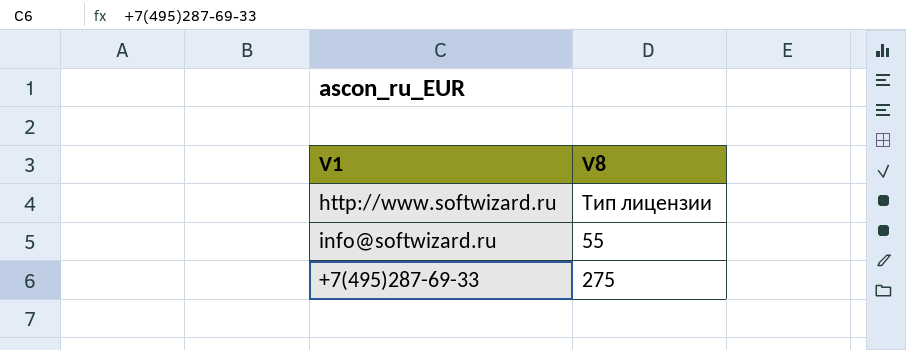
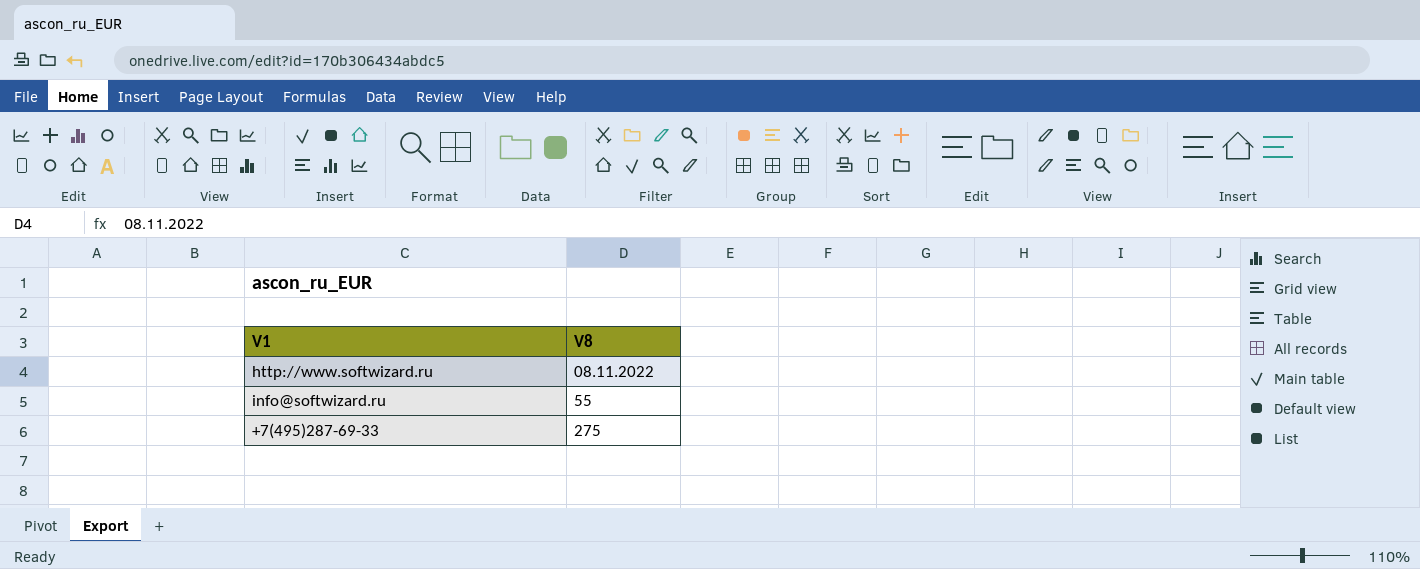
http://www.softwizard.ru | V8: Тип лицензии -> 08.11.2022

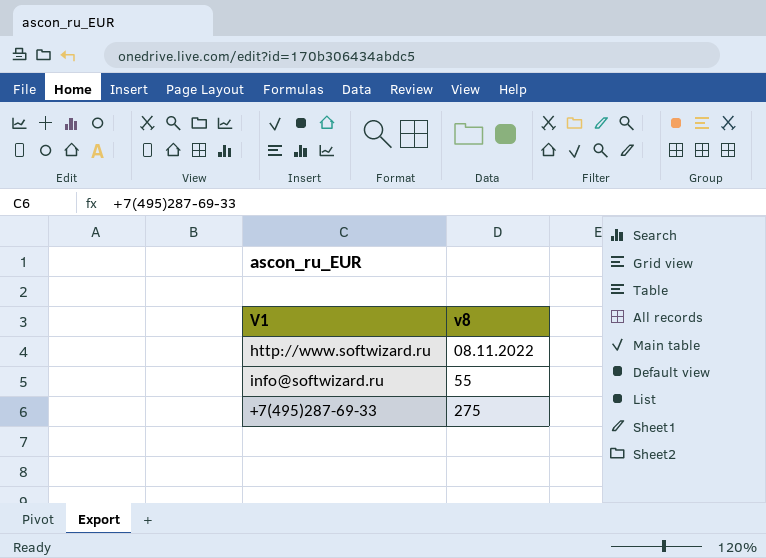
column name: V8 -> v8

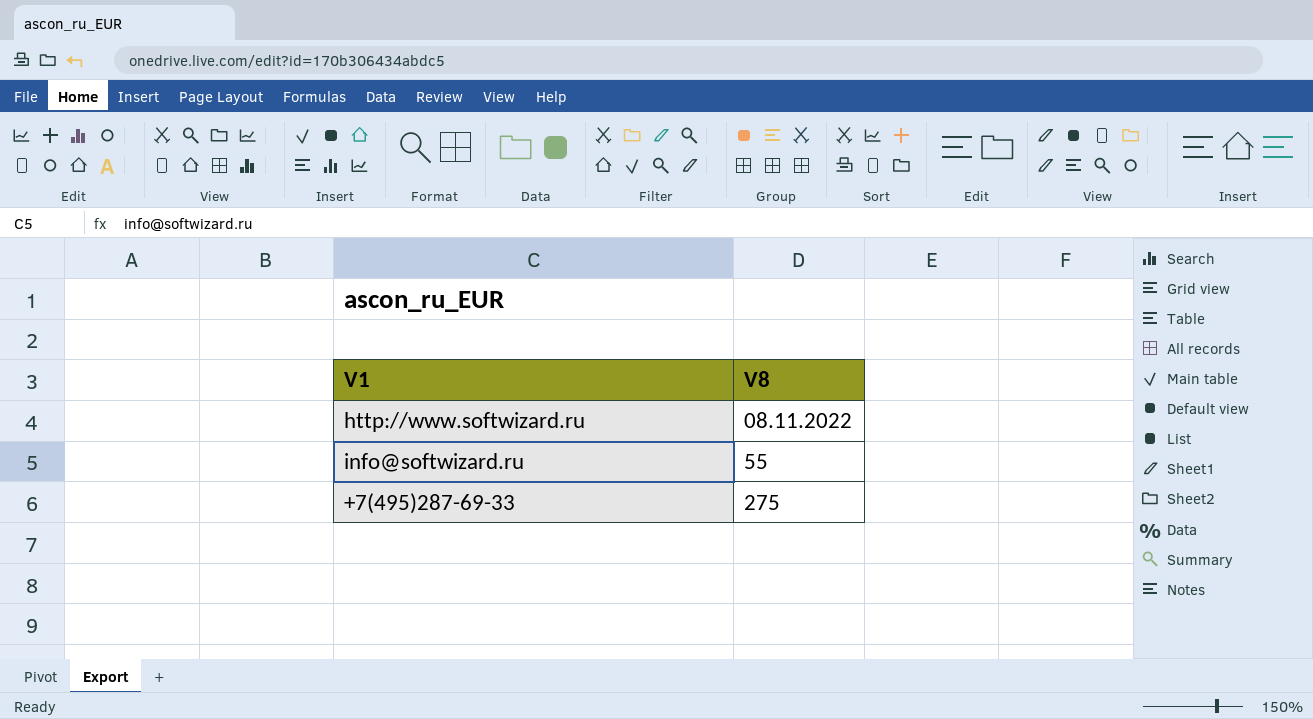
column name: v8 -> V8

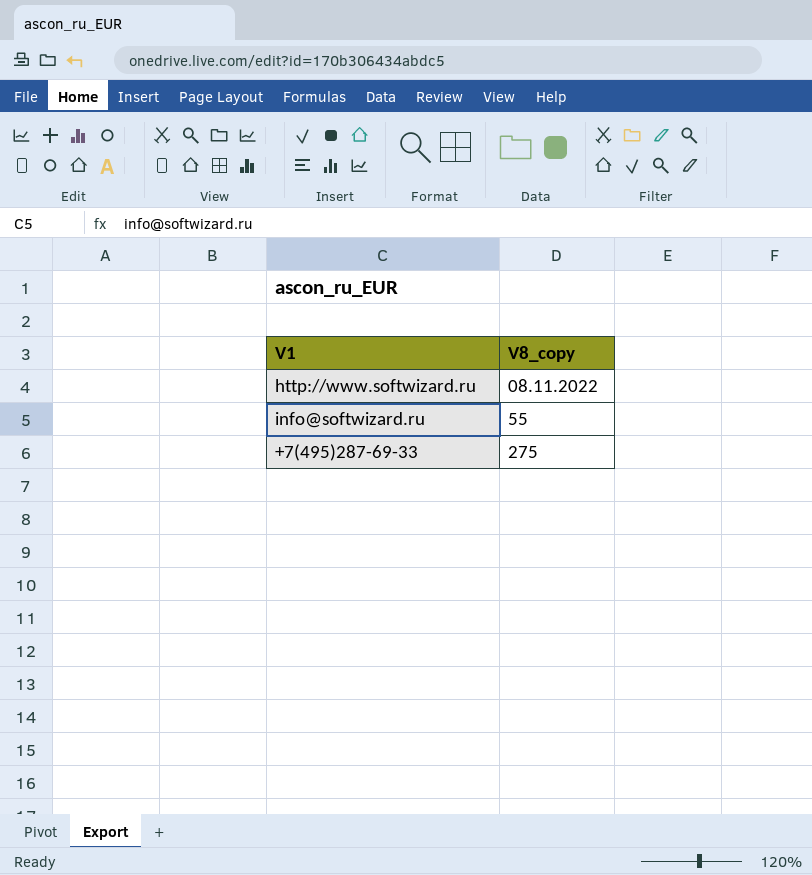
column name: V8 -> V8_copy

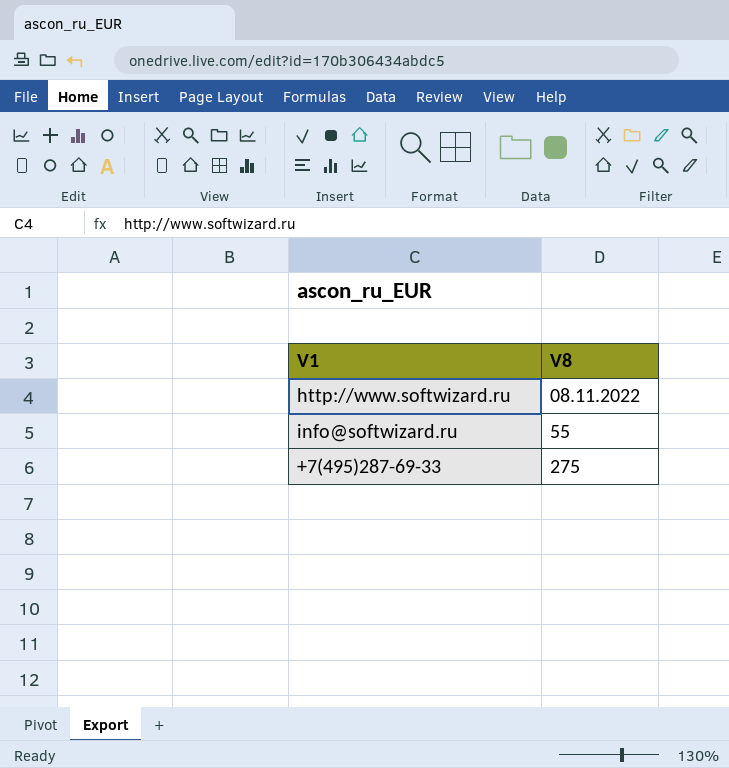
column name: V8_copy -> V8

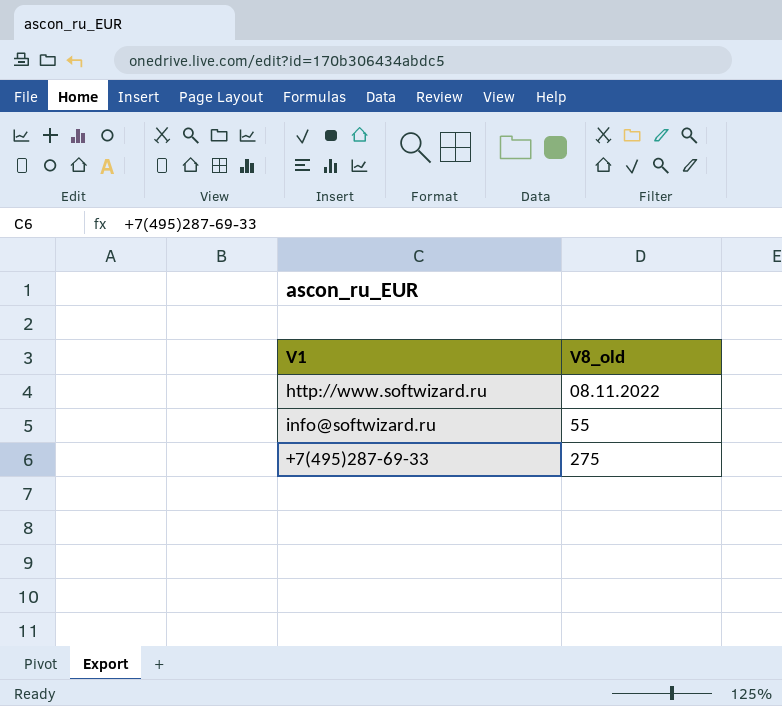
column name: V8 -> V8_old

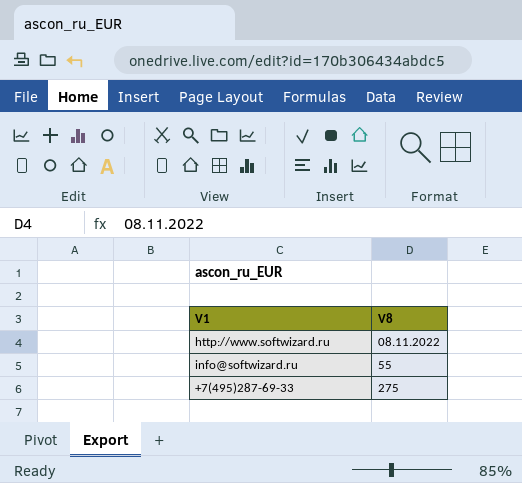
column name: V8_old -> V8

